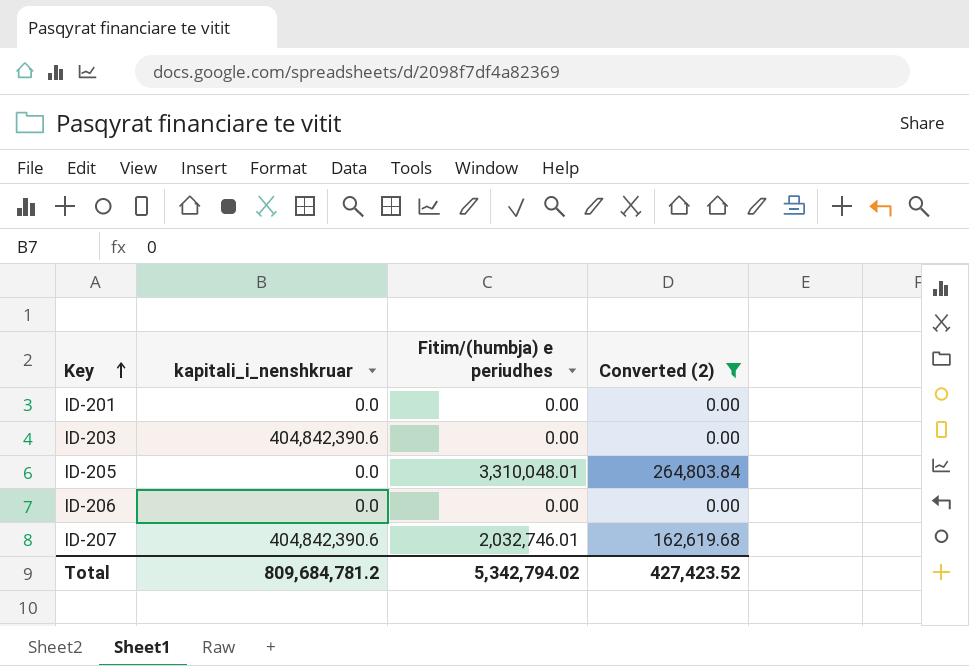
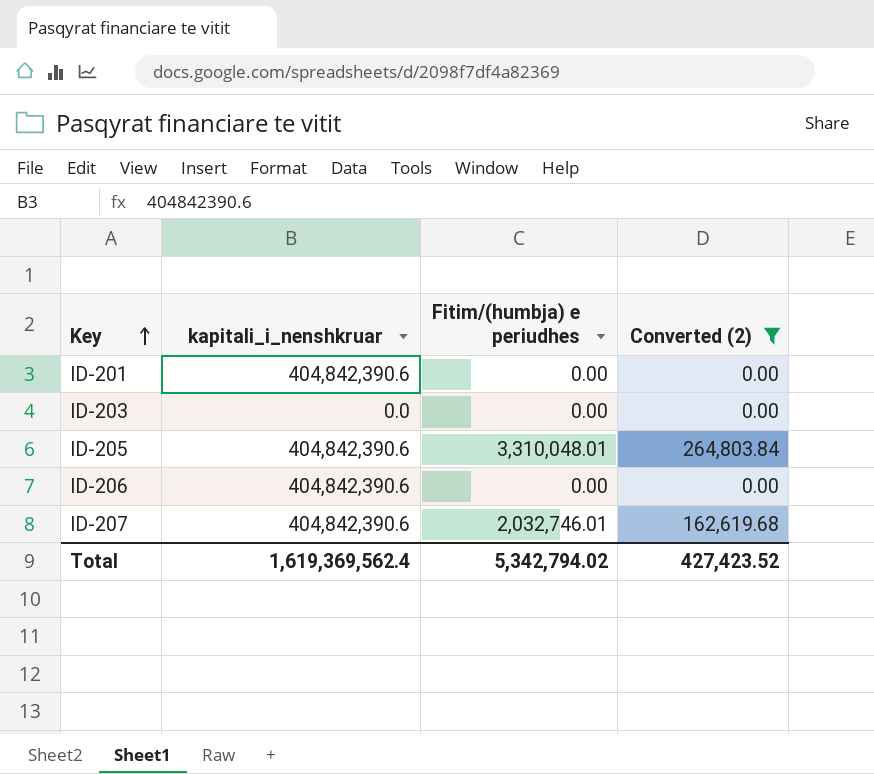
ID-201 | kapitali_i_nenshkruar: 0.0 -> 404,842,390.6
ID-203 | kapitali_i_nenshkruar: 404,842,390.6 -> 0.0
ID-205 | kapitali_i_nenshkruar: 0.0 -> 404,842,390.6
ID-206 | kapitali_i_nenshkruar: 0.0 -> 404,842,390.6
Total | kapitali_i_nenshkruar: 809,684,781.2 -> 1,619,369,562.4

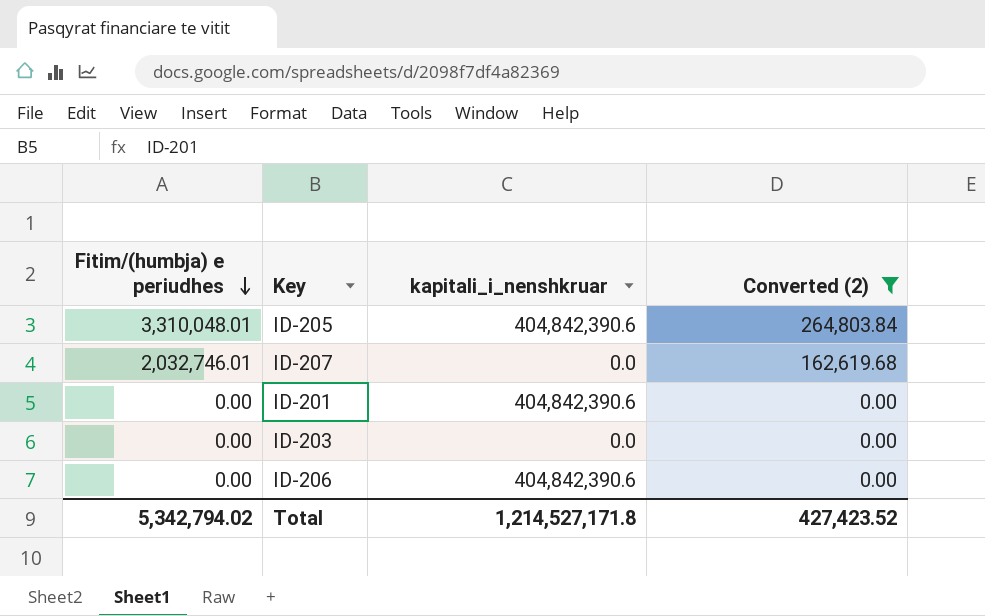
row order: Key ascending -> Fitim/(humbja) e periudhes descending
column Fitim/(humbja) e periudhes | position: 3 -> 1
ID-207 | kapitali_i_nenshkruar: 404,842,390.6 -> 0.0
Total | kapitali_i_nenshkruar: 1,619,369,562.4 -> 1,214,527,171.8

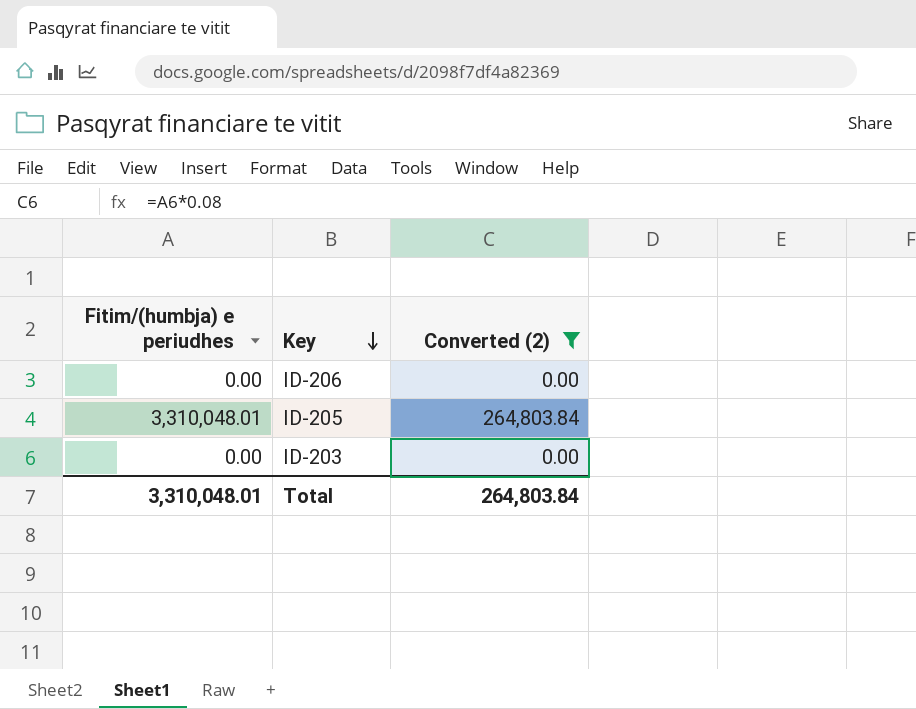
row order: Fitim/(humbja) e periudhes descending -> Key descending
column kapitali_i_nenshkruar | position: 3 -> none
row ID-207: 2,032,746.01 | 0.0 | 162,619.68 -> none
row ID-201: 0.00 | 404,842,390.6 | 0.00 -> none
Total | Fitim/(humbja) e periudhes: 5,342,794.02 -> 3,310,048.01
Total | Converted (2): 427,423.52 -> 264,803.84

